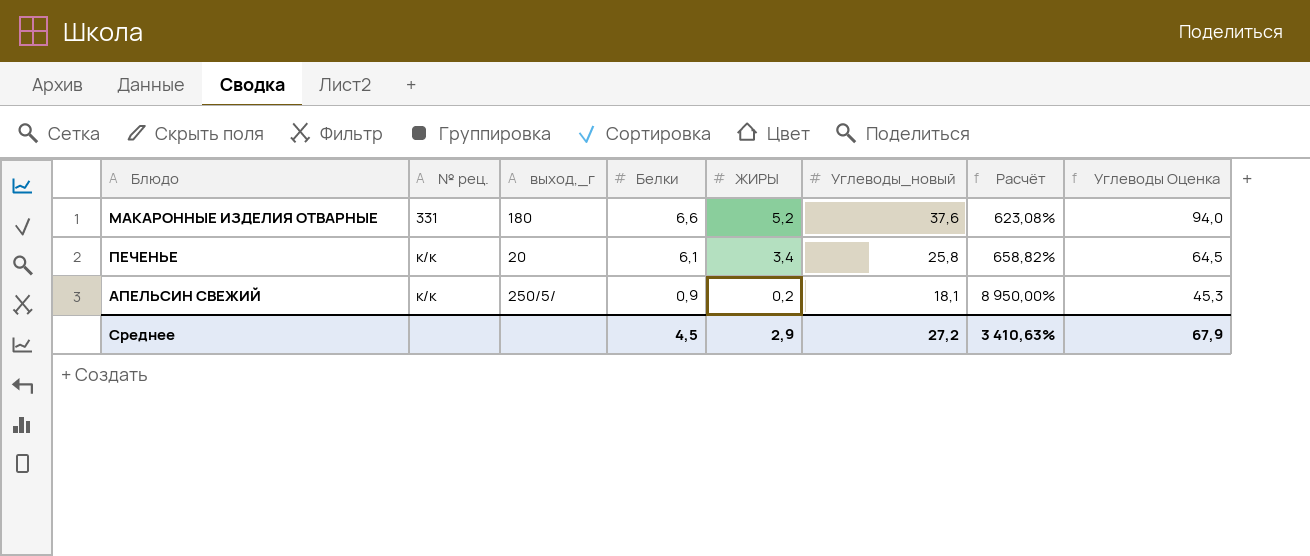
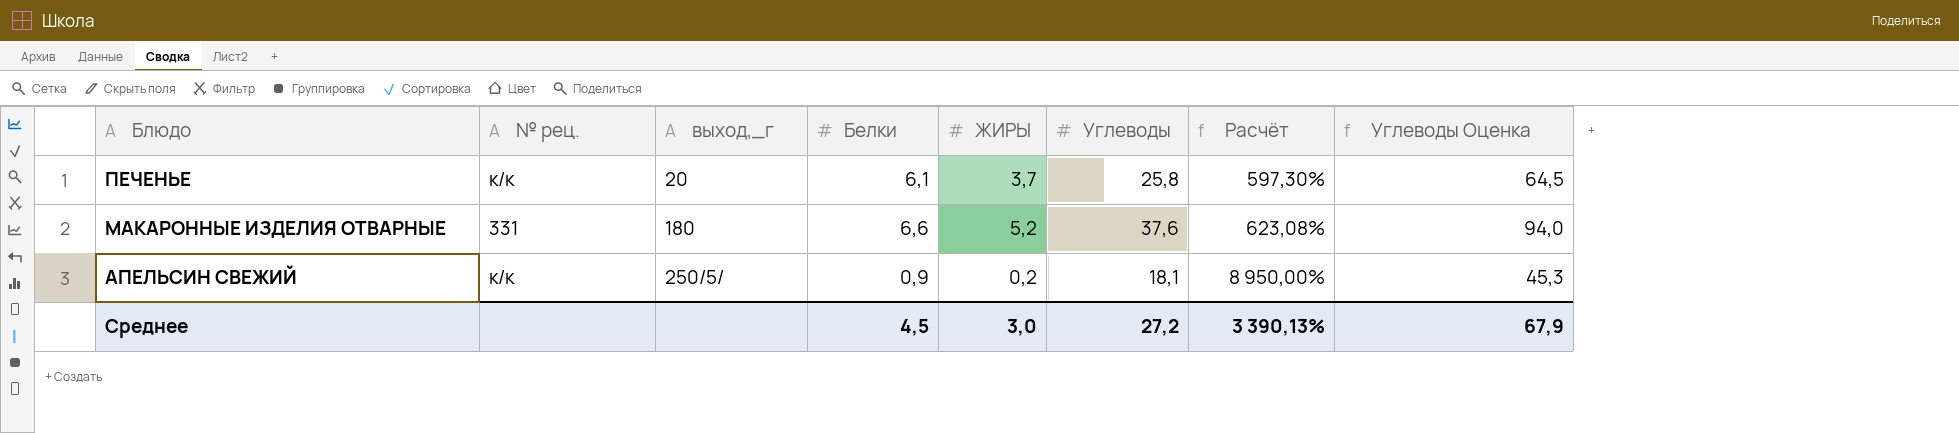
row order: № рец. ascending -> Блюдо descending
column name: Углеводы_новый -> Углеводы
ПЕЧЕНЬЕ | ЖИРЫ: 3,4 -> 3,7
ПЕЧЕНЬЕ | Расчёт: 658,82% -> 597,30%
Среднее | ЖИРЫ: 2,9 -> 3,0
Среднее | Расчёт: 3 410,63% -> 3 390,13%

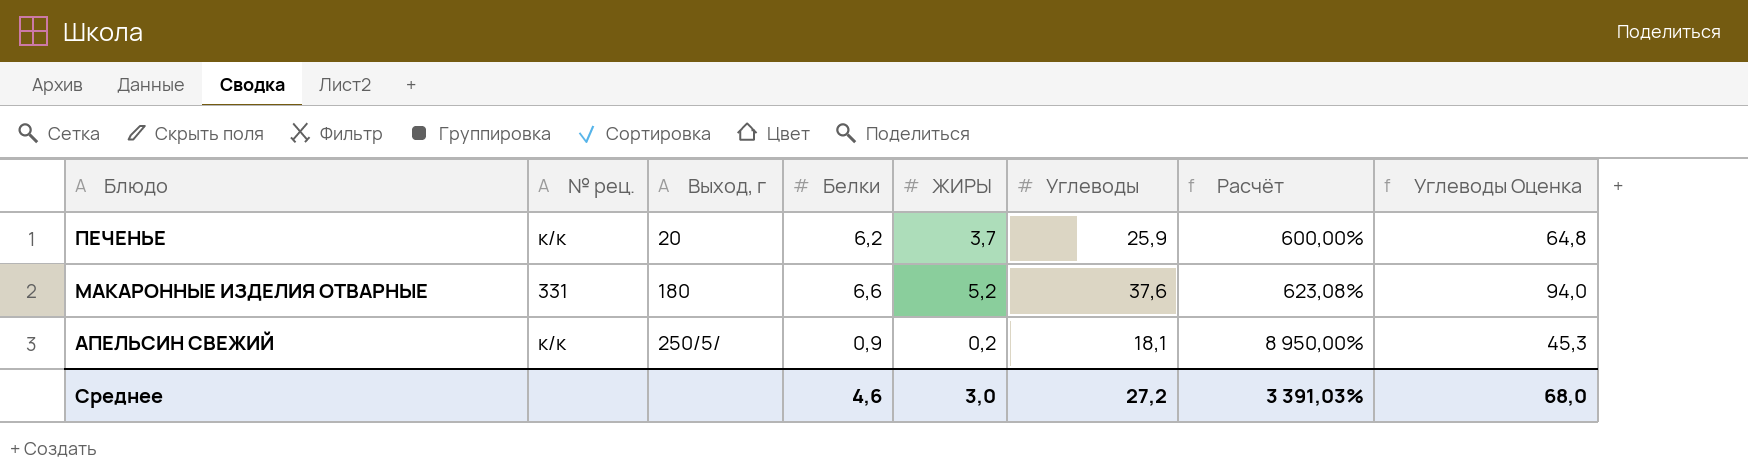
column name: выход,_г -> Выход, г
ПЕЧЕНЬЕ | Белки: 6,1 -> 6,2
ПЕЧЕНЬЕ | Углеводы: 25,8 -> 25,9
ПЕЧЕНЬЕ | Расчёт: 597,30% -> 600,00%
ПЕЧЕНЬЕ | Углеводы Оценка: 64,5 -> 64,8
Среднее | Белки: 4,5 -> 4,6
Среднее | Расчёт: 3 390,13% -> 3 391,03%
Среднее | Углеводы Оценка: 67,9 -> 68,0

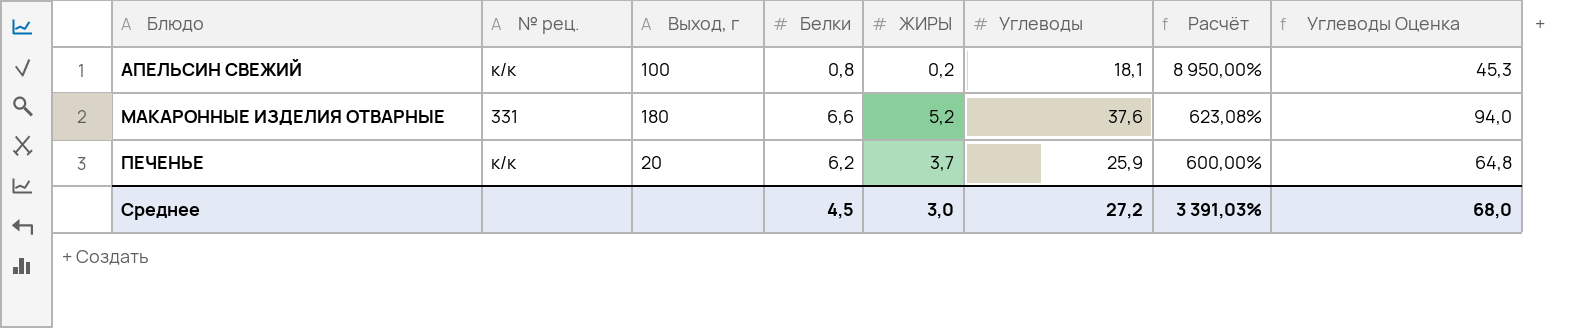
row order: Блюдо descending -> Блюдо ascending
АПЕЛЬСИН СВЕЖИЙ | Выход, г: 250/5/ -> 100
АПЕЛЬСИН СВЕЖИЙ | Белки: 0,9 -> 0,8
Среднее | Белки: 4,6 -> 4,5

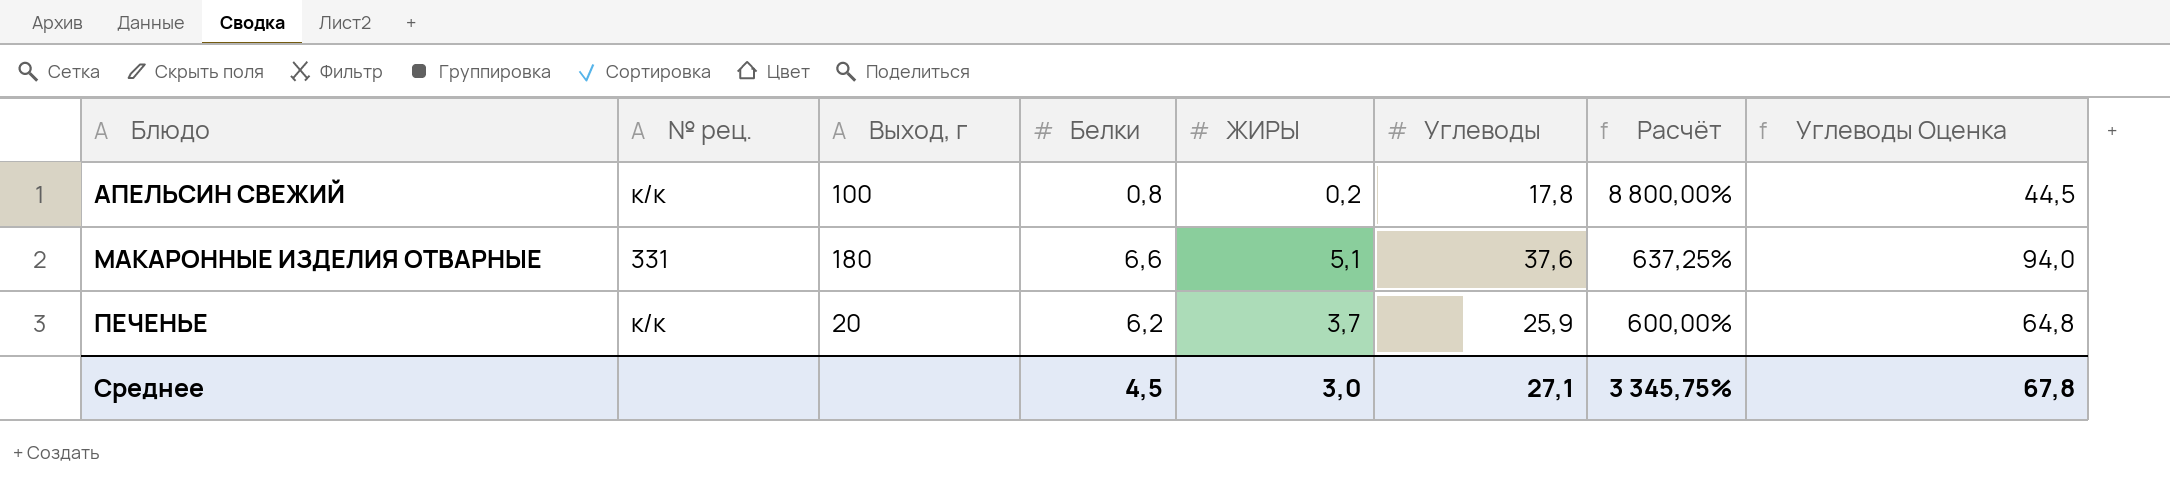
АПЕЛЬСИН СВЕЖИЙ | Углеводы: 18,1 -> 17,8
АПЕЛЬСИН СВЕЖИЙ | Расчёт: 8 950,00% -> 8 800,00%
АПЕЛЬСИН СВЕЖИЙ | Углеводы Оценка: 45,3 -> 44,5
МАКАРОННЫЕ ИЗДЕЛИЯ ОТВАРНЫЕ | ЖИРЫ: 5,2 -> 5,1
МАКАРОННЫЕ ИЗДЕЛИЯ ОТВАРНЫЕ | Расчёт: 623,08% -> 637,25%
Среднее | Углеводы: 27,2 -> 27,1
Среднее | Расчёт: 3 391,03% -> 3 345,75%
Среднее | Углеводы Оценка: 68,0 -> 67,8

